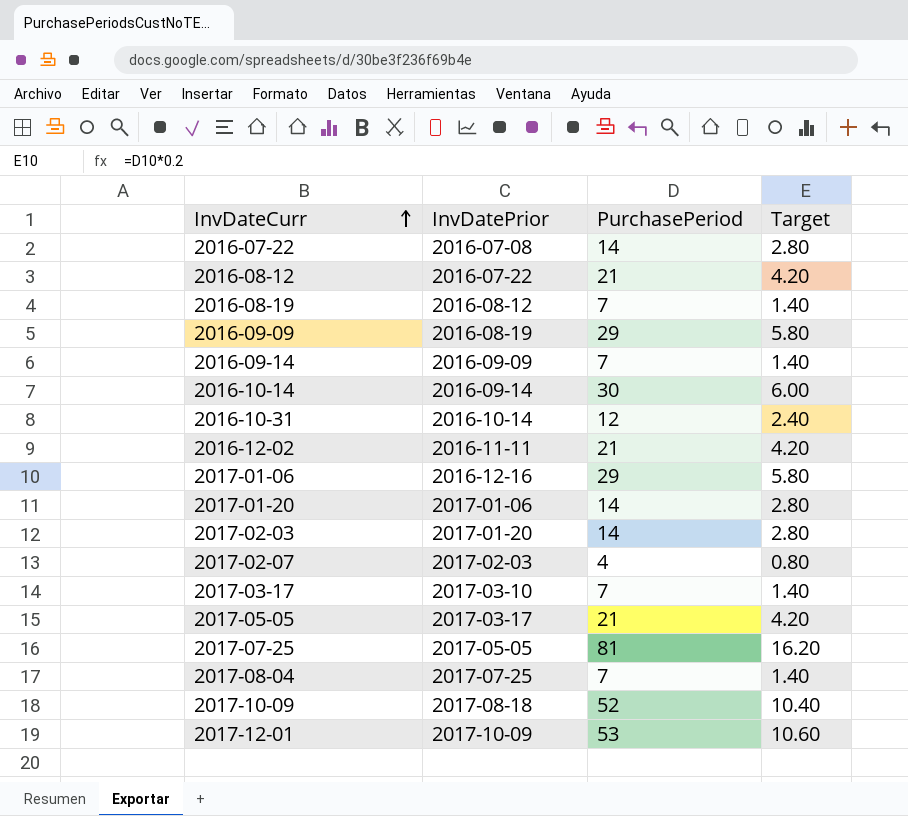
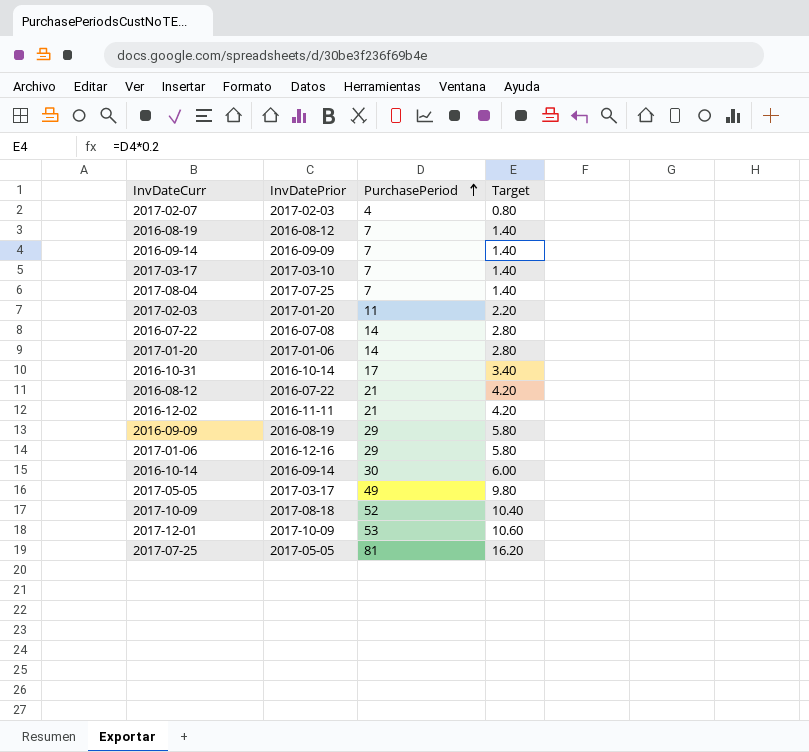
row order: InvDateCurr ascending -> PurchasePeriod ascending
2017-02-03 | PurchasePeriod: 14 -> 11
2017-02-03 | Target: 2.80 -> 2.20
2016-10-31 | PurchasePeriod: 12 -> 17
2016-10-31 | Target: 2.40 -> 3.40
2017-05-05 | PurchasePeriod: 21 -> 49
2017-05-05 | Target: 4.20 -> 9.80

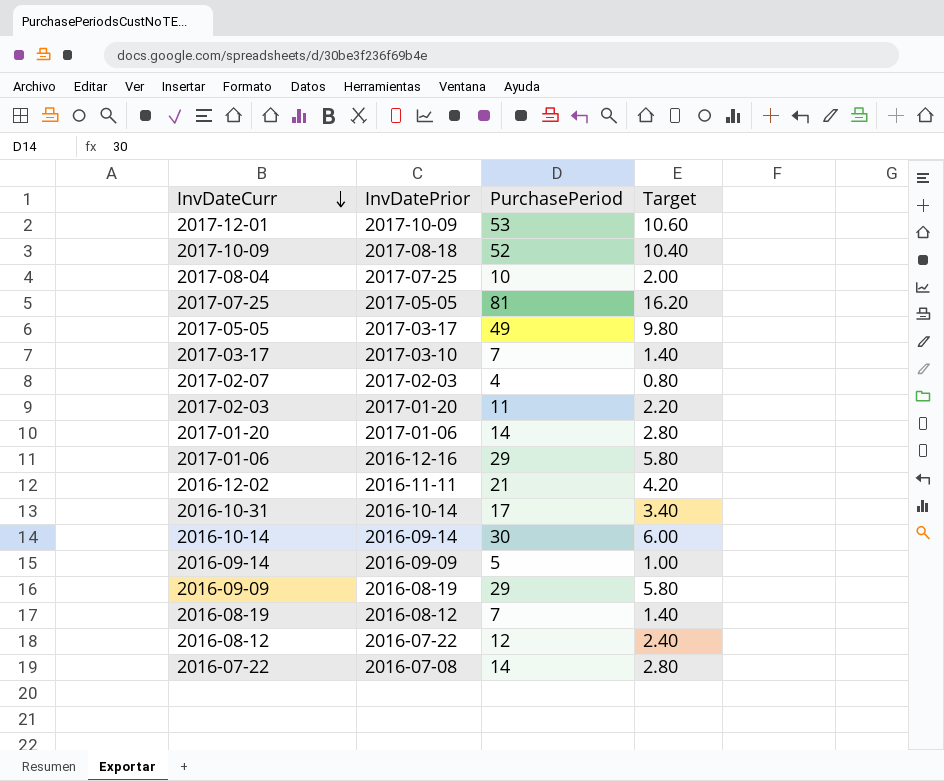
row order: PurchasePeriod ascending -> InvDateCurr descending
2017-08-04 | PurchasePeriod: 7 -> 10
2017-08-04 | Target: 1.40 -> 2.00
2016-09-14 | PurchasePeriod: 7 -> 5
2016-09-14 | Target: 1.40 -> 1.00
2016-08-12 | PurchasePeriod: 21 -> 12
2016-08-12 | Target: 4.20 -> 2.40

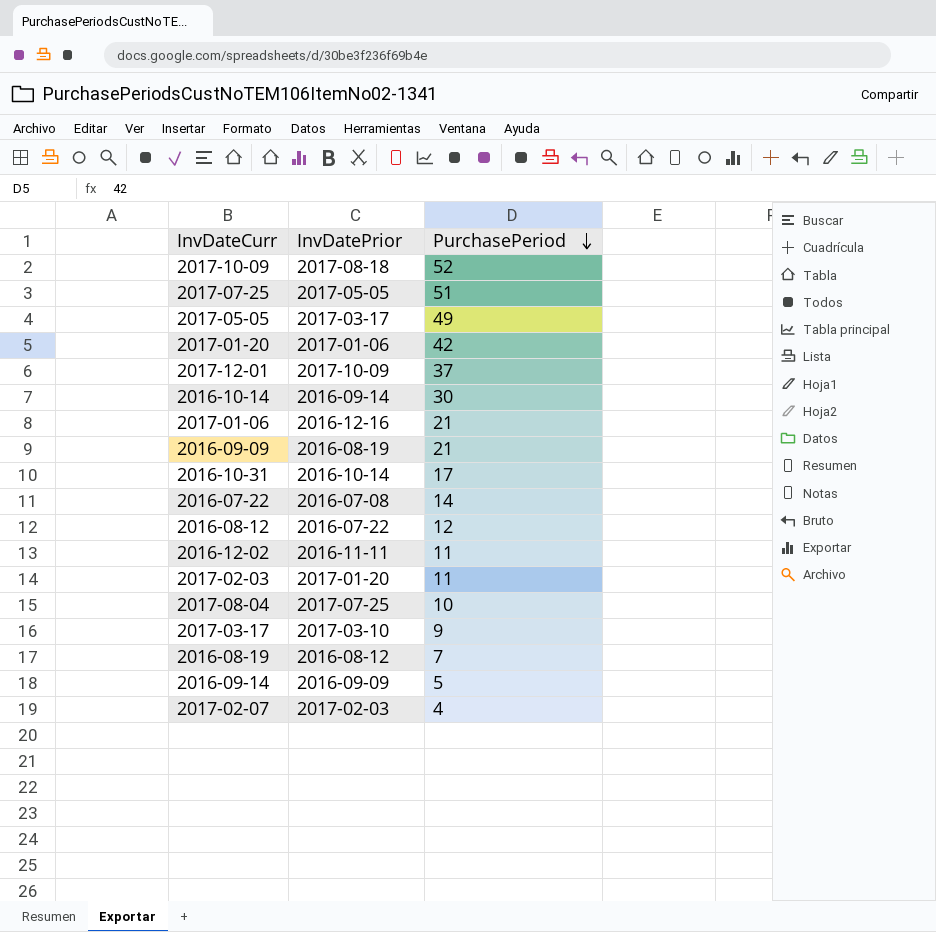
row order: InvDateCurr descending -> PurchasePeriod descending
column Target | formula: [PurchasePeriod] * 0.2 -> none
2017-07-25 | PurchasePeriod: 81 -> 51
2017-01-20 | PurchasePeriod: 14 -> 42
2017-12-01 | PurchasePeriod: 53 -> 37
2017-01-06 | PurchasePeriod: 29 -> 21
2016-09-09 | PurchasePeriod: 29 -> 21
2016-12-02 | PurchasePeriod: 21 -> 11
2017-03-17 | PurchasePeriod: 7 -> 9

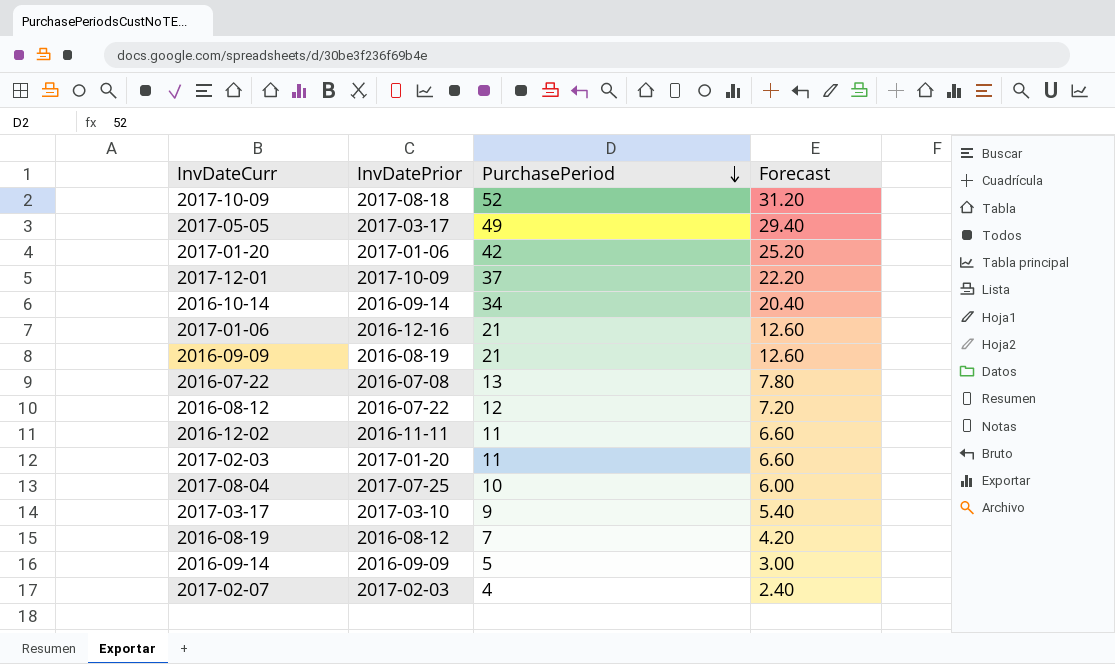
column Forecast | formula: none -> [PurchasePeriod] * 0.6
row 2017-07-25: 2017-05-05 | 51 -> none
row 2016-10-31: 2016-10-14 | 17 -> none
2016-10-14 | PurchasePeriod: 30 -> 34
2016-07-22 | PurchasePeriod: 14 -> 13

